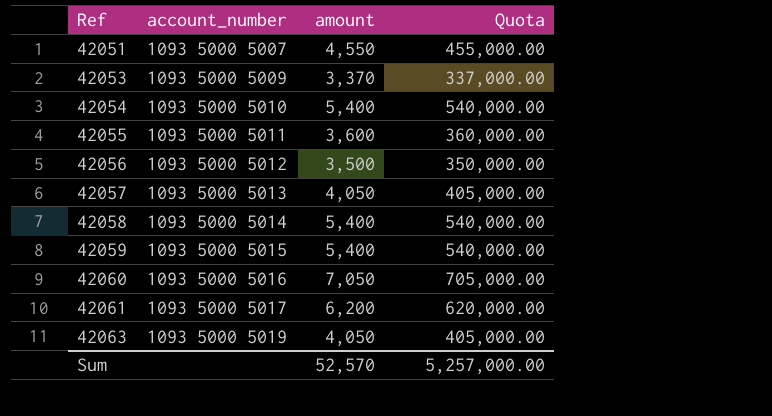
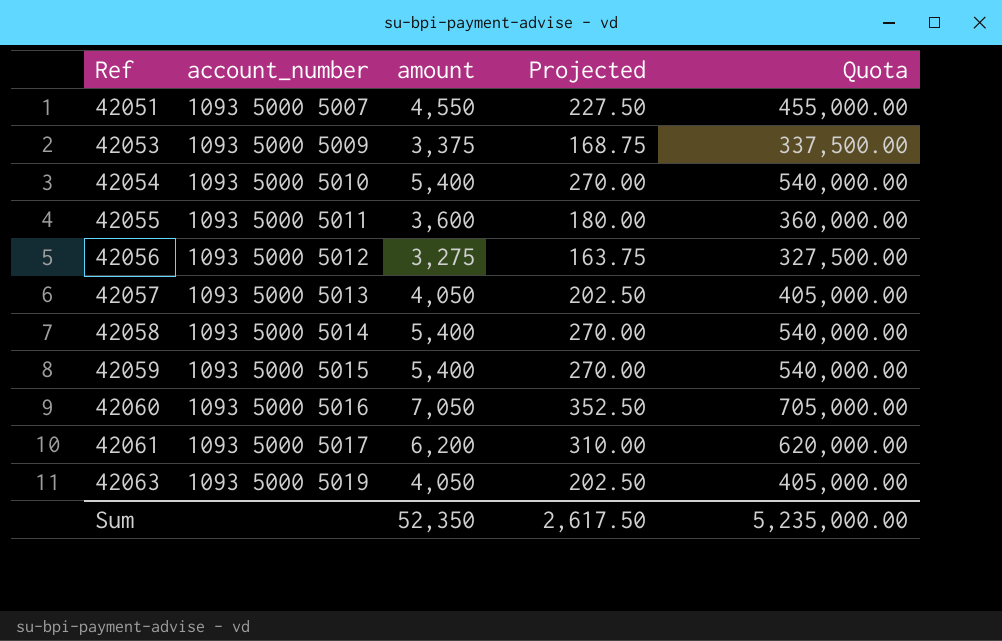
column Projected | formula: none -> [amount] * 0.05
42053 | amount: 3,370 -> 3,375
42053 | Quota: 337,000.00 -> 337,500.00
42056 | amount: 3,500 -> 3,275
42056 | Quota: 350,000.00 -> 327,500.00
Sum | amount: 52,570 -> 52,350
Sum | Quota: 5,257,000.00 -> 5,235,000.00

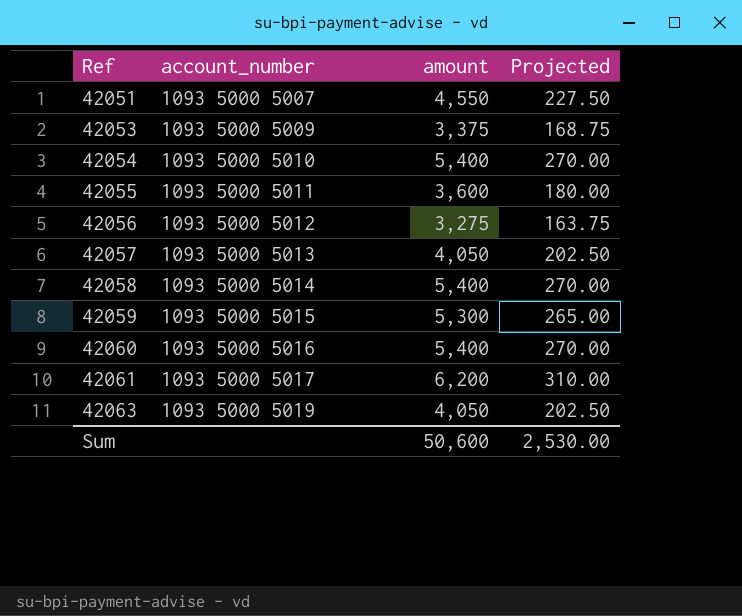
column Quota | formula: [amount] * 100 -> none
42059 | amount: 5,400 -> 5,300
42059 | Projected: 270.00 -> 265.00
42060 | amount: 7,050 -> 5,400
42060 | Projected: 352.50 -> 270.00
Sum | amount: 52,350 -> 50,600
Sum | Projected: 2,617.50 -> 2,530.00

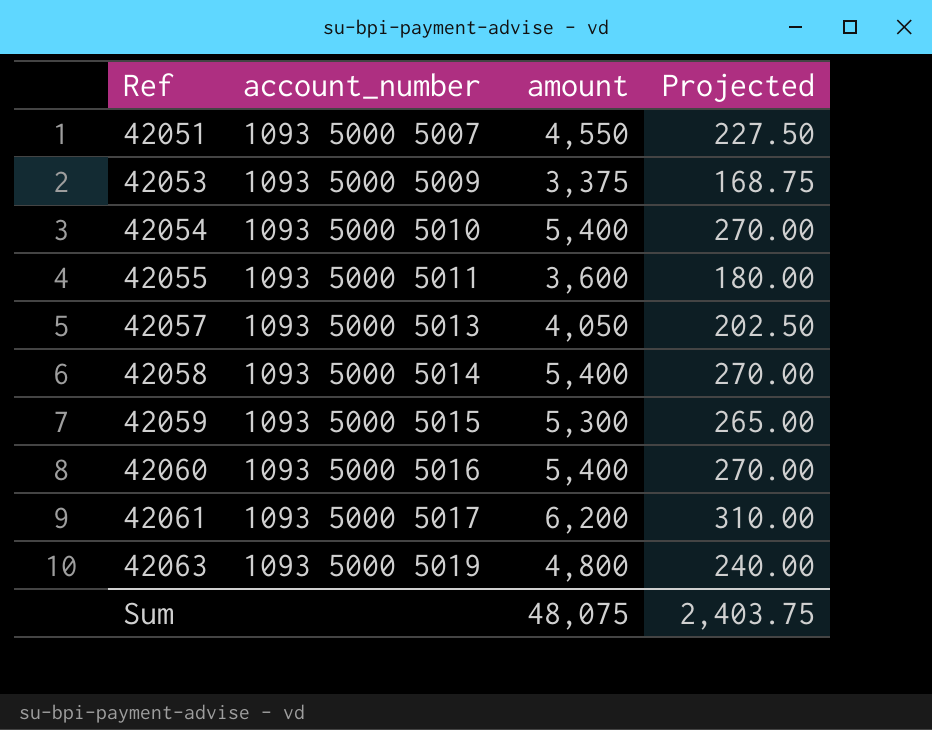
row 42056: 1093 5000 5012 | 3,275 | 163.75 -> none
42063 | amount: 4,050 -> 4,800
42063 | Projected: 202.50 -> 240.00
Sum | amount: 50,600 -> 48,075
Sum | Projected: 2,530.00 -> 2,403.75

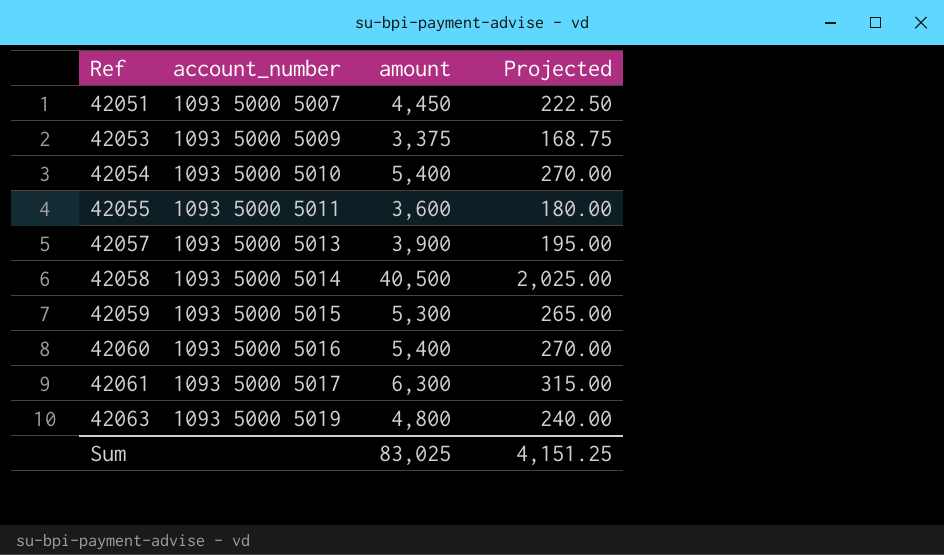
42051 | amount: 4,550 -> 4,450
42051 | Projected: 227.50 -> 222.50
42057 | amount: 4,050 -> 3,900
42057 | Projected: 202.50 -> 195.00
42058 | amount: 5,400 -> 40,500
42058 | Projected: 270.00 -> 2,025.00
42061 | amount: 6,200 -> 6,300
42061 | Projected: 310.00 -> 315.00
Sum | amount: 48,075 -> 83,025
Sum | Projected: 2,403.75 -> 4,151.25

